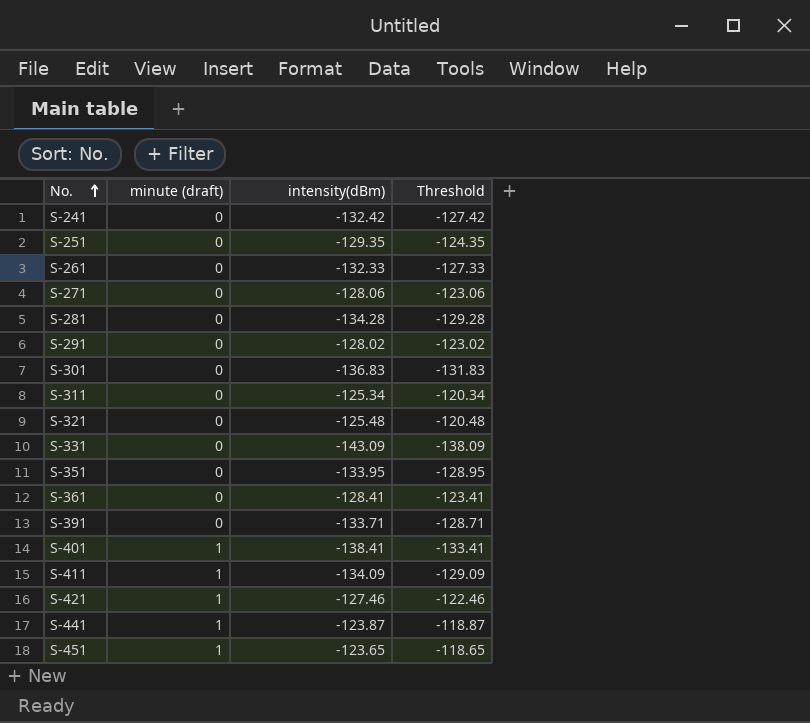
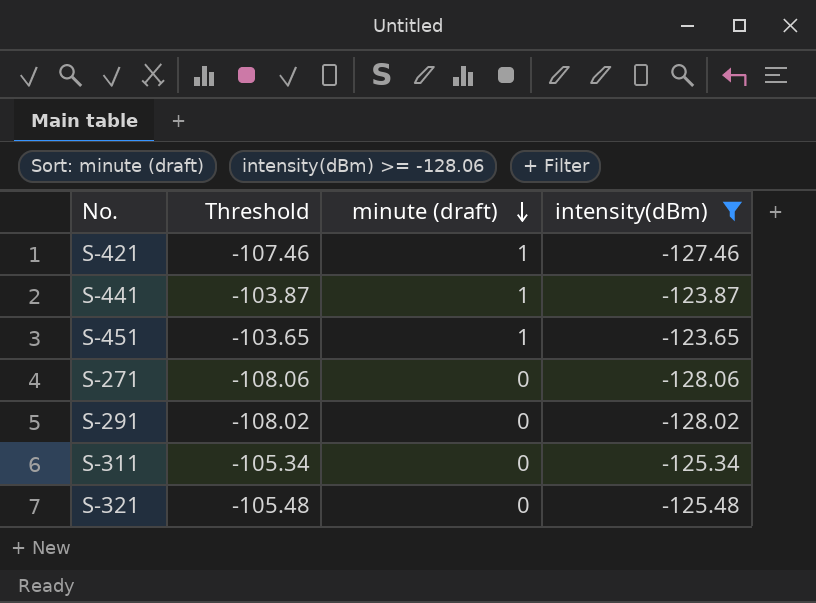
filter: none -> intensity(dBm) >= -128.06
row order: No. ascending -> minute (draft) descending
column Threshold | formula: [intensity(dBm)] + 5 -> [intensity(dBm)] + 20
column Threshold | position: 4 -> 2

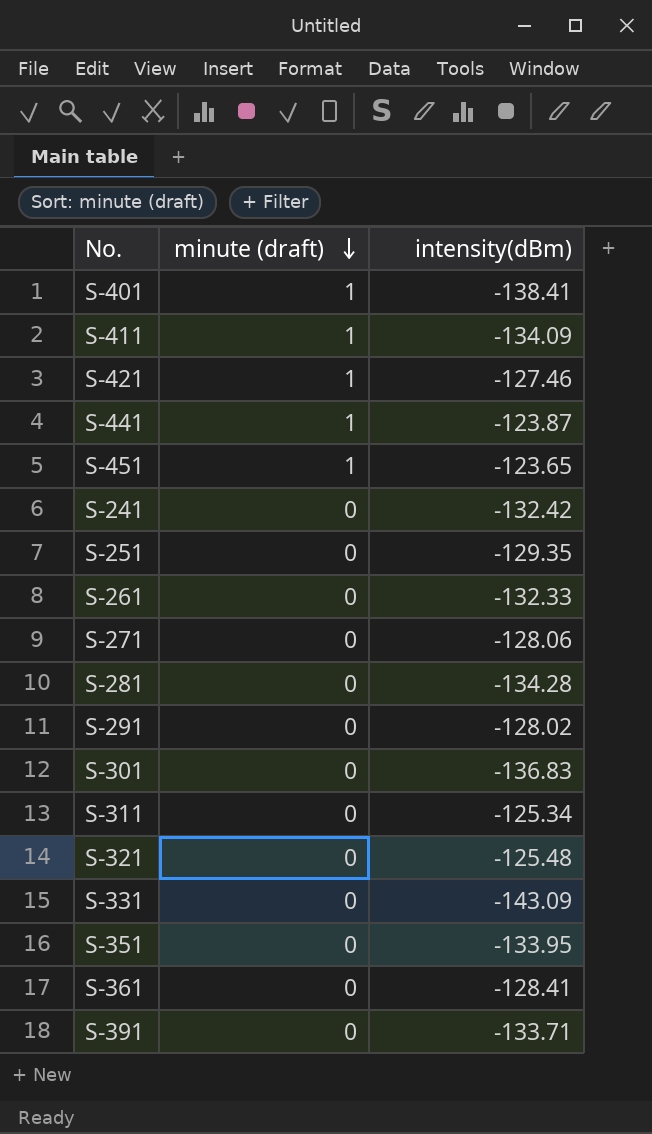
filter: intensity(dBm) >= -128.06 -> none
column Threshold | formula: [intensity(dBm)] + 20 -> none

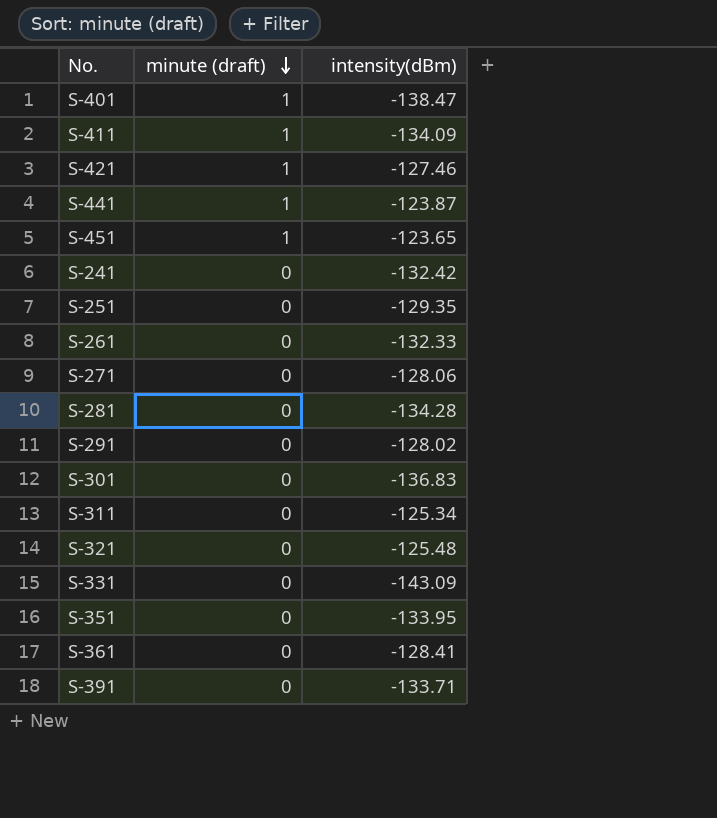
S-401 | intensity(dBm): -138.41 -> -138.47

